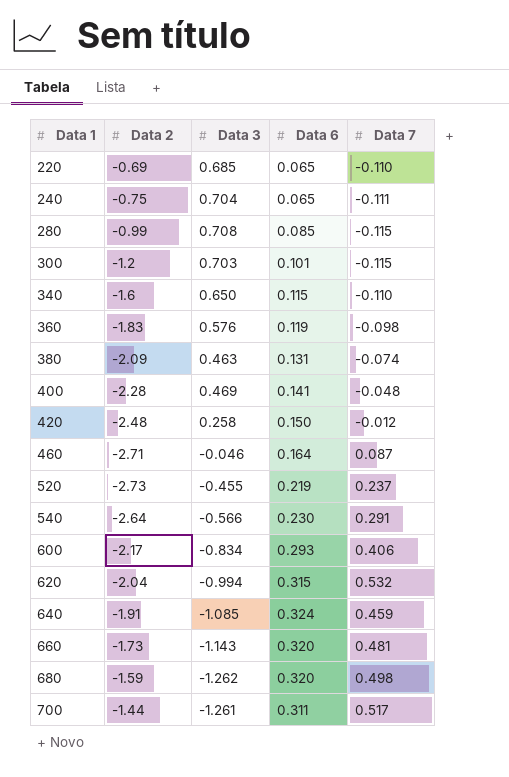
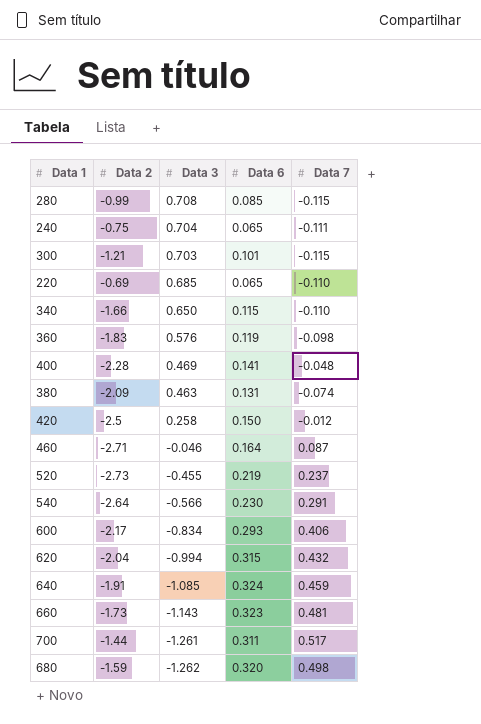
row order: Data 1 ascending -> Data 3 descending
300 | Data 2: -1.2 -> -1.21
340 | Data 2: -1.6 -> -1.66
420 | Data 2: -2.48 -> -2.5
620 | Data 7: 0.532 -> 0.432
660 | Data 6: 0.320 -> 0.323

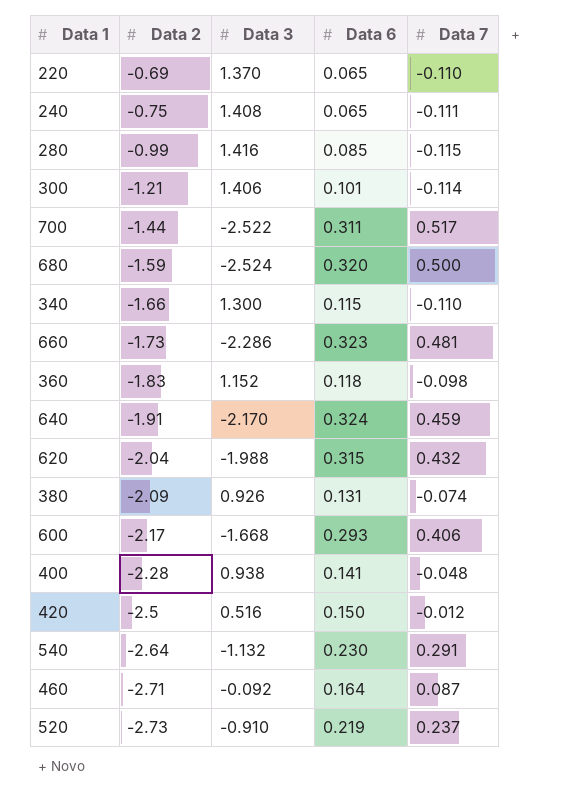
row order: Data 3 descending -> Data 2 descending
220 | Data 3: 0.685 -> 1.370
240 | Data 3: 0.704 -> 1.408
280 | Data 3: 0.708 -> 1.416
300 | Data 3: 0.703 -> 1.406
300 | Data 7: -0.115 -> -0.114
700 | Data 3: -1.261 -> -2.522
680 | Data 3: -1.262 -> -2.524
680 | Data 7: 0.498 -> 0.500
340 | Data 3: 0.650 -> 1.300
660 | Data 3: -1.143 -> -2.286
360 | Data 3: 0.576 -> 1.152
360 | Data 6: 0.119 -> 0.118
640 | Data 3: -1.085 -> -2.170
620 | Data 3: -0.994 -> -1.988
380 | Data 3: 0.463 -> 0.926
600 | Data 3: -0.834 -> -1.668
400 | Data 3: 0.469 -> 0.938
420 | Data 3: 0.258 -> 0.516
540 | Data 3: -0.566 -> -1.132
460 | Data 3: -0.046 -> -0.092
520 | Data 3: -0.455 -> -0.910

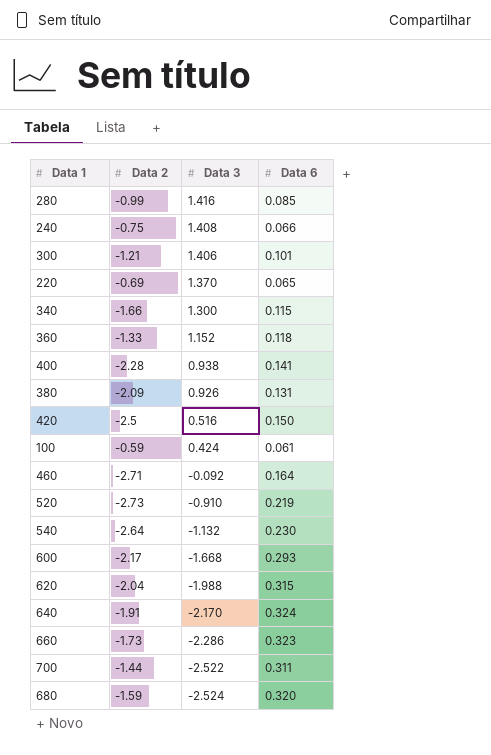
row order: Data 2 descending -> Data 3 descending
column Data 7 | position: 5 -> none
240 | Data 6: 0.065 -> 0.066
360 | Data 2: -1.83 -> -1.33
row 100: none -> -0.59 | 0.424 | 0.061

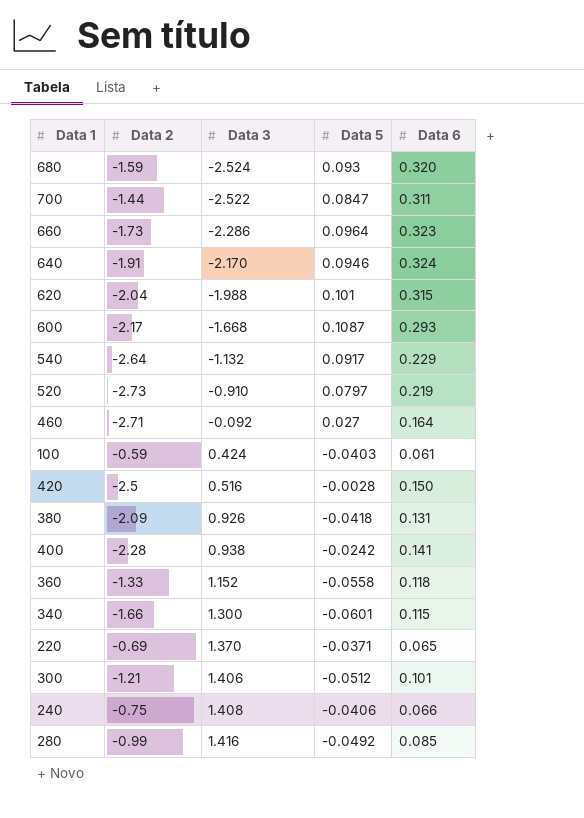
row order: Data 3 descending -> Data 3 ascending
column Data 5 | position: none -> 4
540 | Data 6: 0.230 -> 0.229

